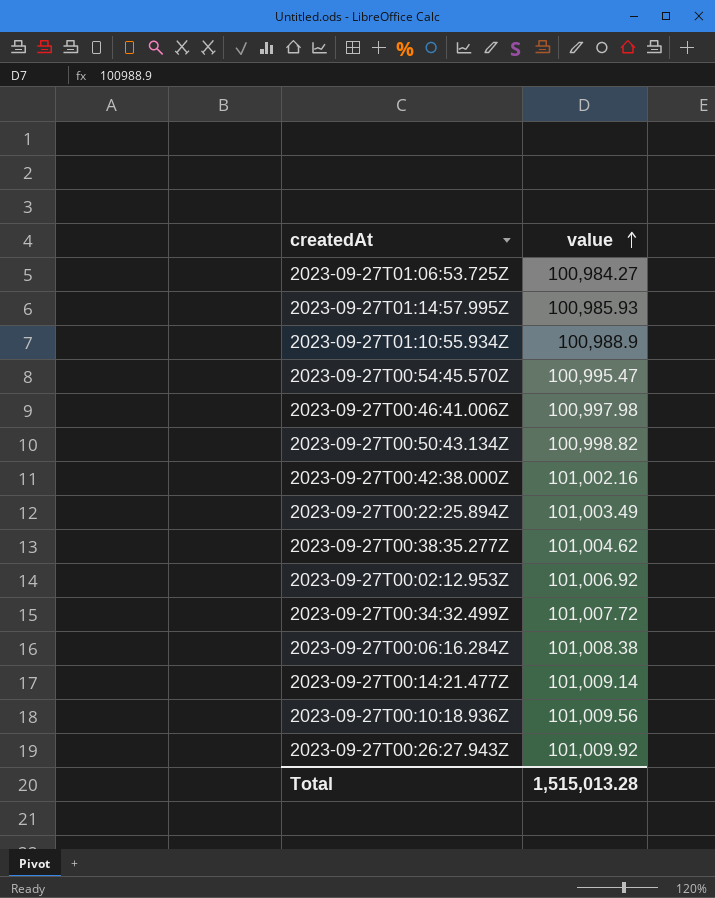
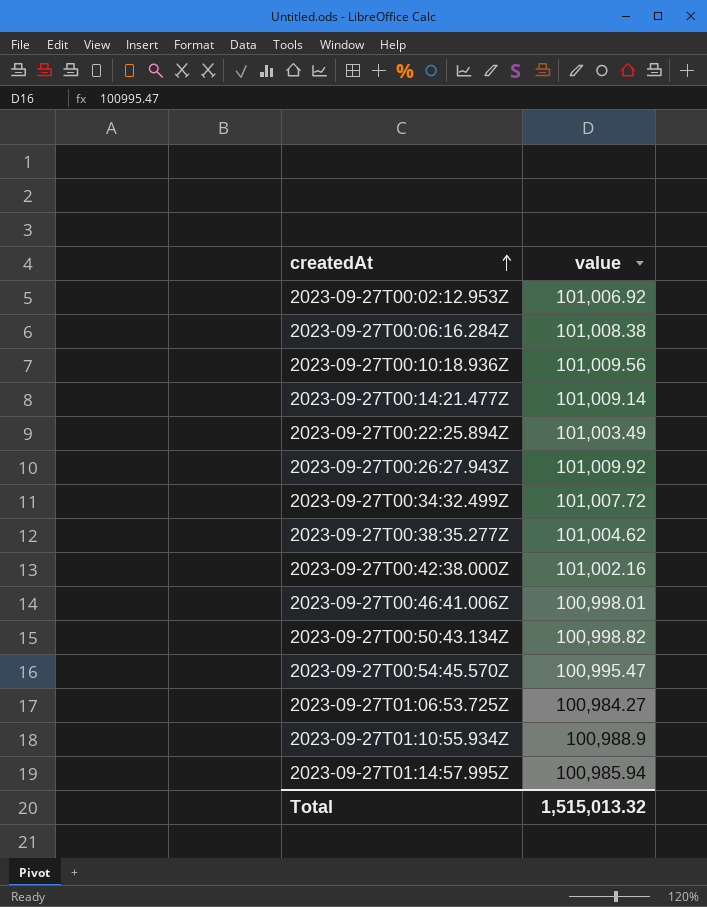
row order: value ascending -> createdAt ascending
2023-09-27T00:46:41.006Z | value: 100,997.98 -> 100,998.01
2023-09-27T01:14:57.995Z | value: 100,985.93 -> 100,985.94
Total | value: 1,515,013.28 -> 1,515,013.32

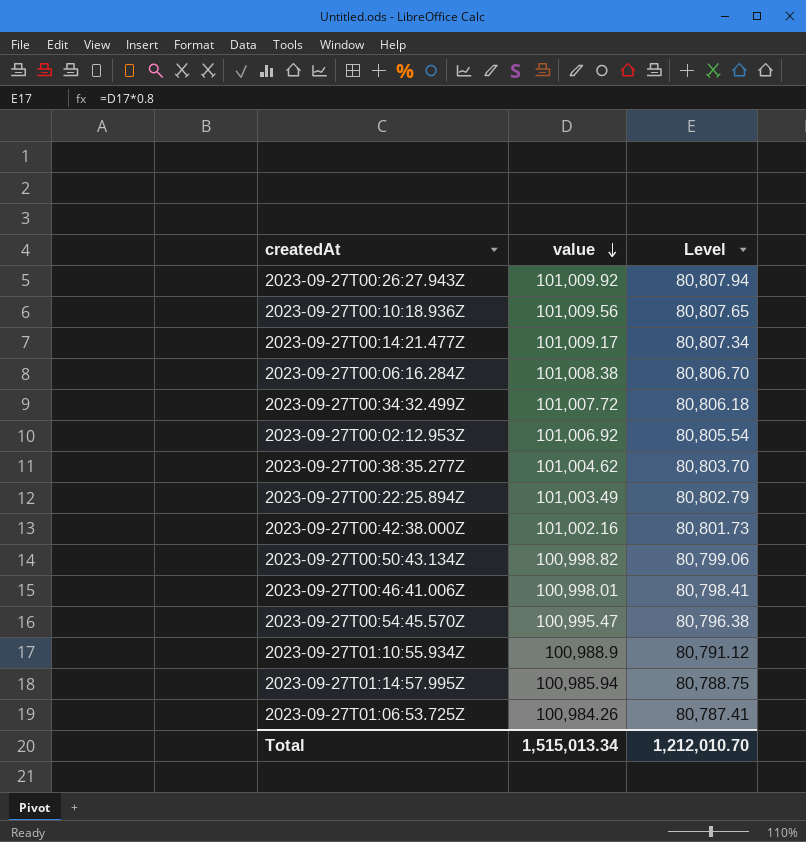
row order: createdAt ascending -> value descending
column Level | formula: none -> [value] * 0.8
2023-09-27T00:14:21.477Z | value: 101,009.14 -> 101,009.17
2023-09-27T01:06:53.725Z | value: 100,984.27 -> 100,984.26
Total | value: 1,515,013.32 -> 1,515,013.34

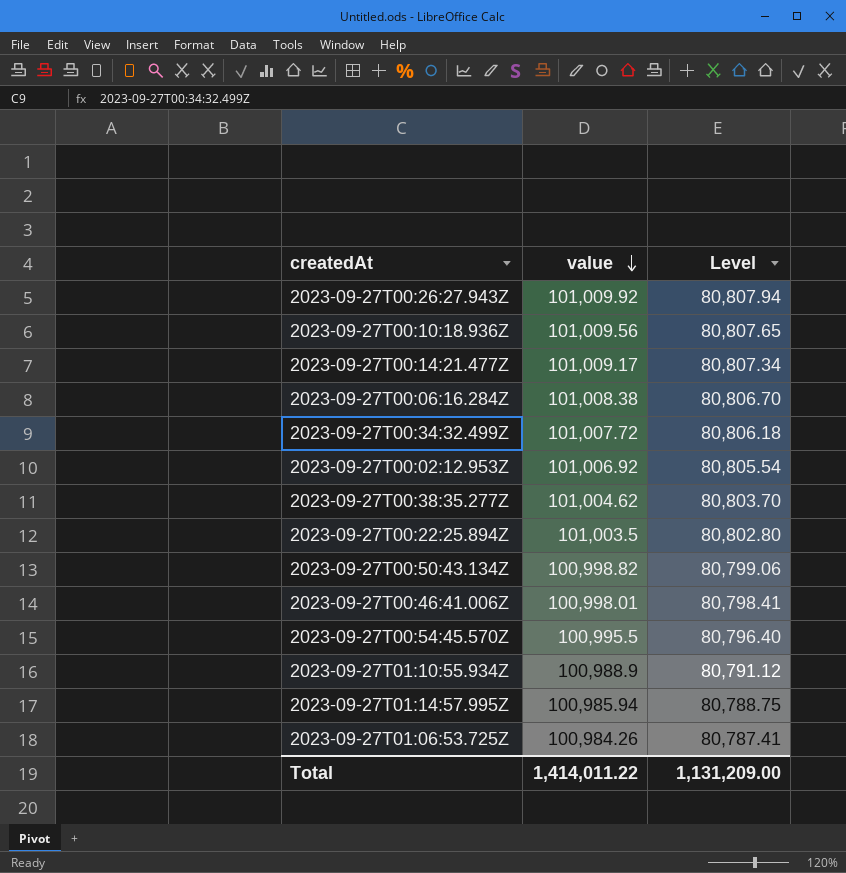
row 2023-09-27T00:42:38.000Z: 101,002.16 | 80,801.73 -> none
2023-09-27T00:22:25.894Z | value: 101,003.49 -> 101,003.5
2023-09-27T00:22:25.894Z | Level: 80,802.79 -> 80,802.80
2023-09-27T00:54:45.570Z | value: 100,995.47 -> 100,995.5
2023-09-27T00:54:45.570Z | Level: 80,796.38 -> 80,796.40
Total | value: 1,515,013.34 -> 1,414,011.22
Total | Level: 1,212,010.70 -> 1,131,209.00

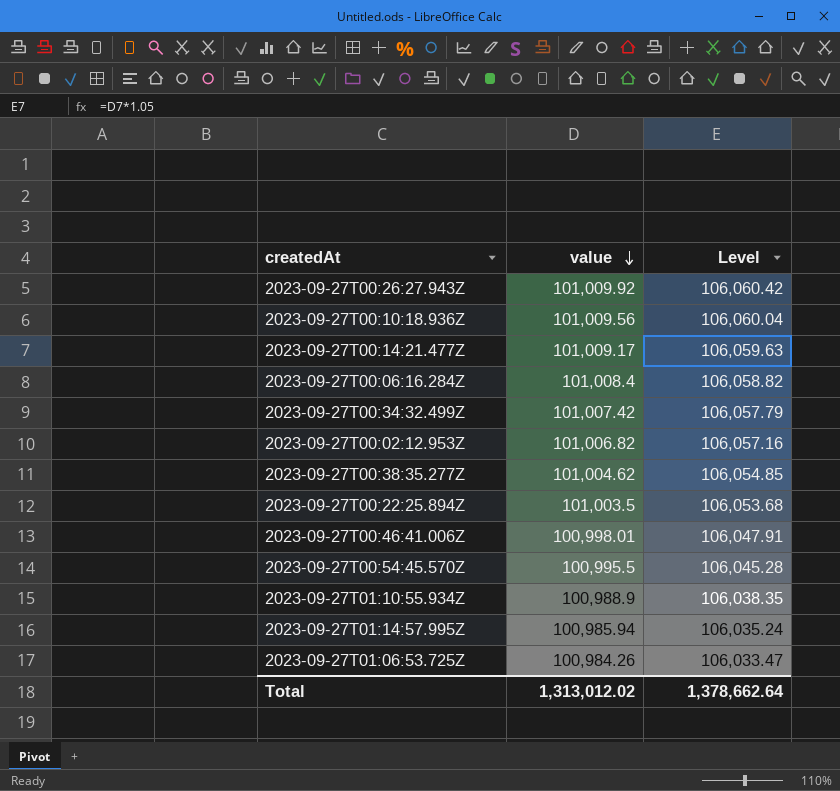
column Level | formula: [value] * 0.8 -> [value] * 1.05
row 2023-09-27T00:50:43.134Z: 100,998.82 | 80,799.06 -> none
2023-09-27T00:06:16.284Z | value: 101,008.38 -> 101,008.4
2023-09-27T00:34:32.499Z | value: 101,007.72 -> 101,007.42
2023-09-27T00:02:12.953Z | value: 101,006.92 -> 101,006.82
Total | value: 1,414,011.22 -> 1,313,012.02
Total | Level: 1,131,209.00 -> 1,378,662.64

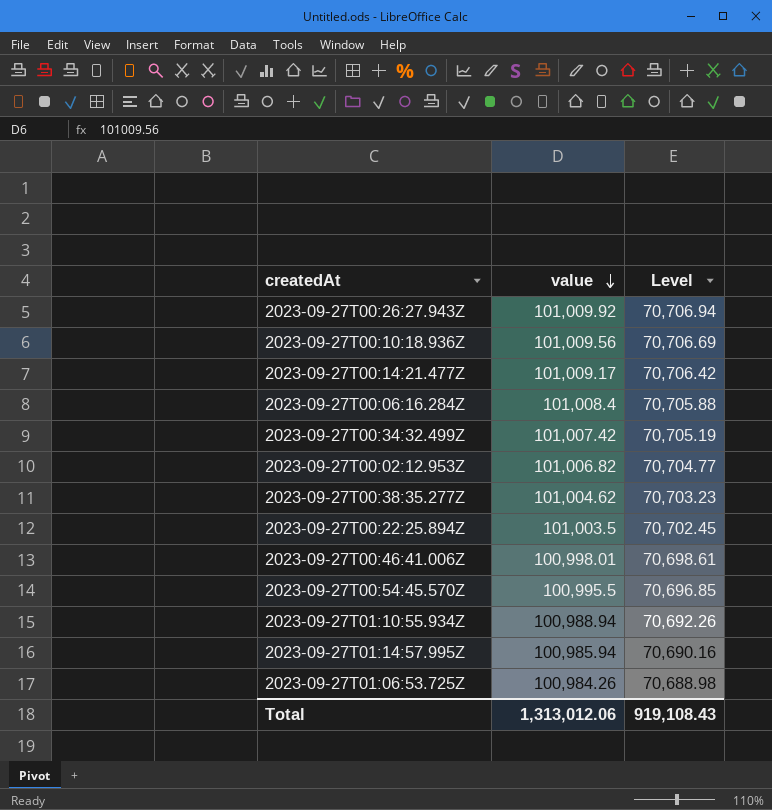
column Level | formula: [value] * 1.05 -> [value] * 0.7
2023-09-27T01:10:55.934Z | value: 100,988.9 -> 100,988.94
Total | value: 1,313,012.02 -> 1,313,012.06
Total | Level: 1,378,662.64 -> 919,108.43

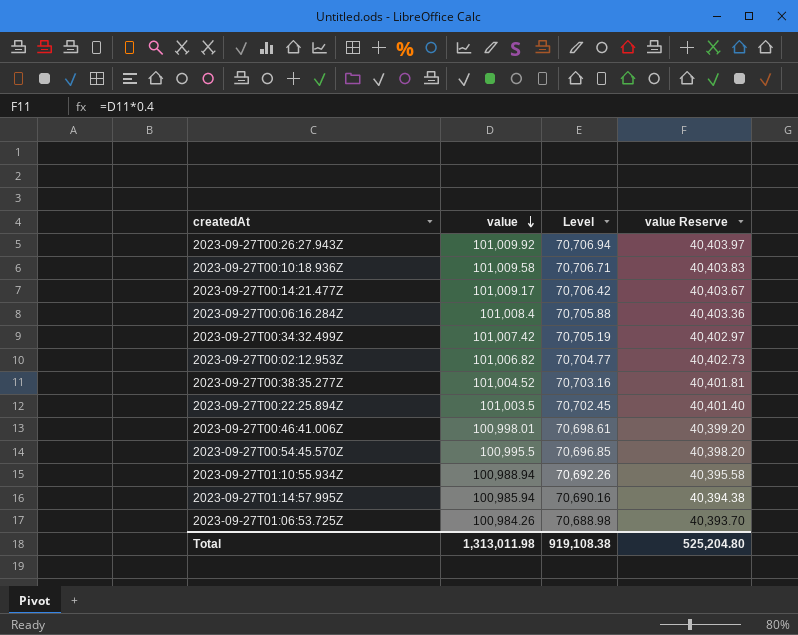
column value Reserve | formula: none -> [value] * 0.4
2023-09-27T00:10:18.936Z | value: 101,009.56 -> 101,009.58
2023-09-27T00:10:18.936Z | Level: 70,706.69 -> 70,706.71
2023-09-27T00:38:35.277Z | value: 101,004.62 -> 101,004.52
2023-09-27T00:38:35.277Z | Level: 70,703.23 -> 70,703.16
Total | value: 1,313,012.06 -> 1,313,011.98
Total | Level: 919,108.43 -> 919,108.38

